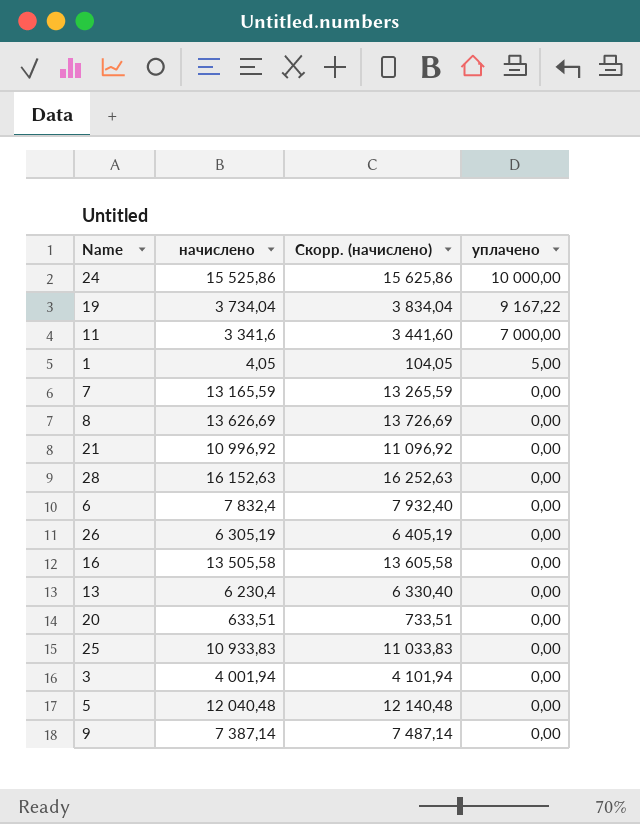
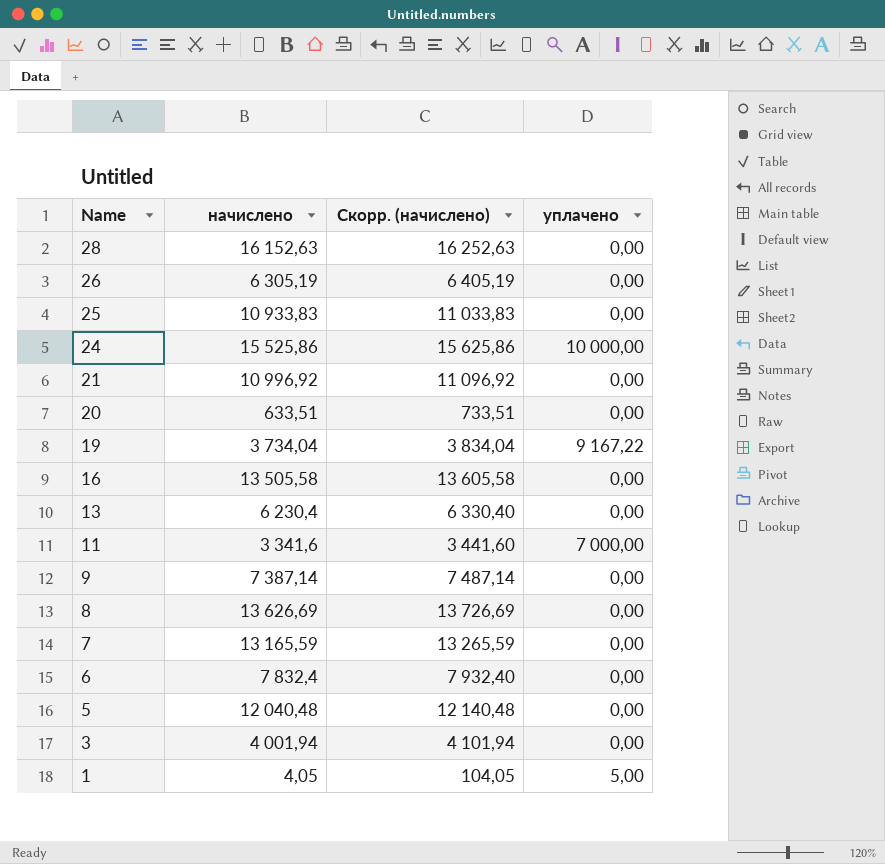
row order: уплачено descending -> Name descending

